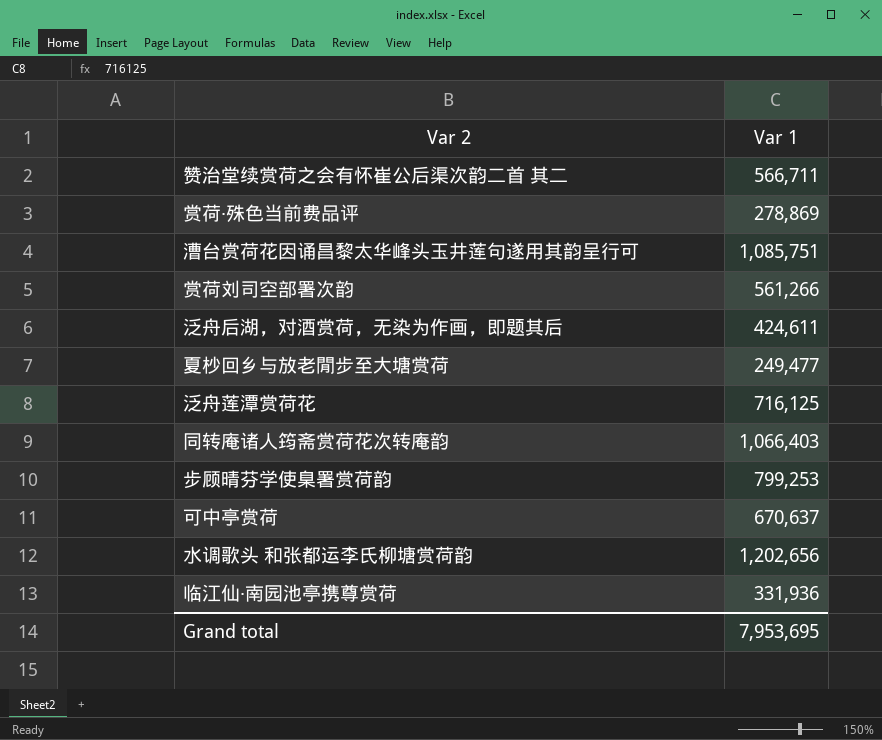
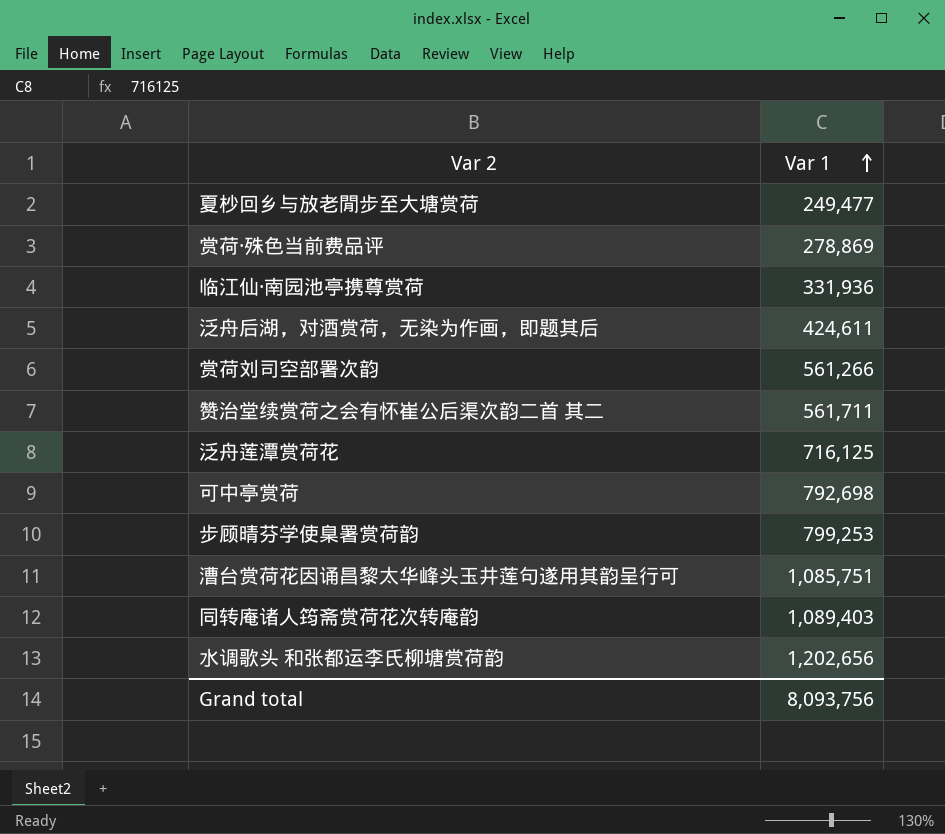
row order: none -> Var 1 ascending
赞治堂续赏荷之会有怀崔公后渠次韵二首 其二 | Var 1: 566,711 -> 561,711
可中亭赏荷 | Var 1: 670,637 -> 792,698
同转庵诸人筠斋赏荷花次转庵韵 | Var 1: 1,066,403 -> 1,089,403
Grand total | Var 1: 7,953,695 -> 8,093,756

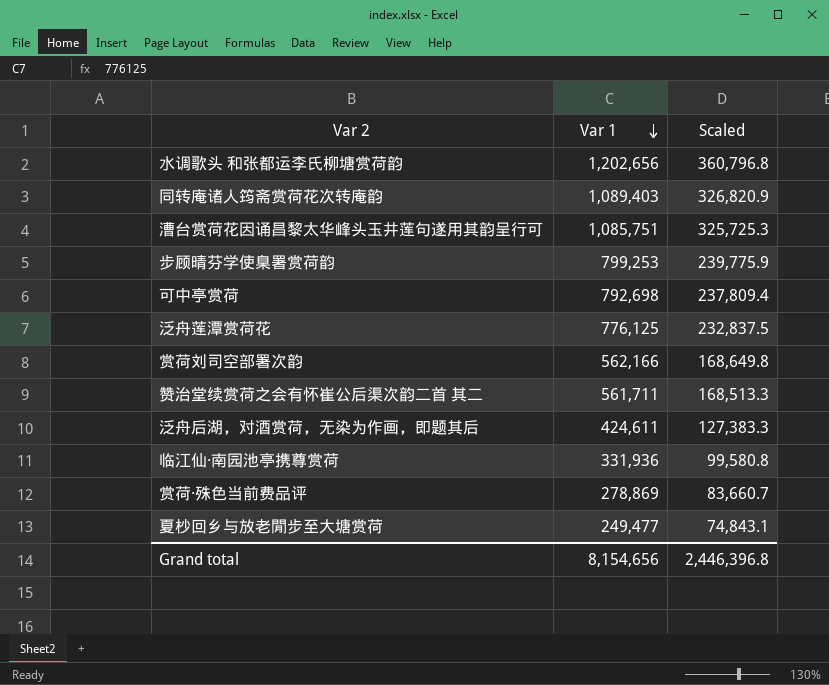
row order: Var 1 ascending -> Var 1 descending
column Scaled | formula: none -> [Var 1] * 0.3
泛舟莲潭赏荷花 | Var 1: 716,125 -> 776,125
赏荷刘司空部署次韵 | Var 1: 561,266 -> 562,166
Grand total | Var 1: 8,093,756 -> 8,154,656

